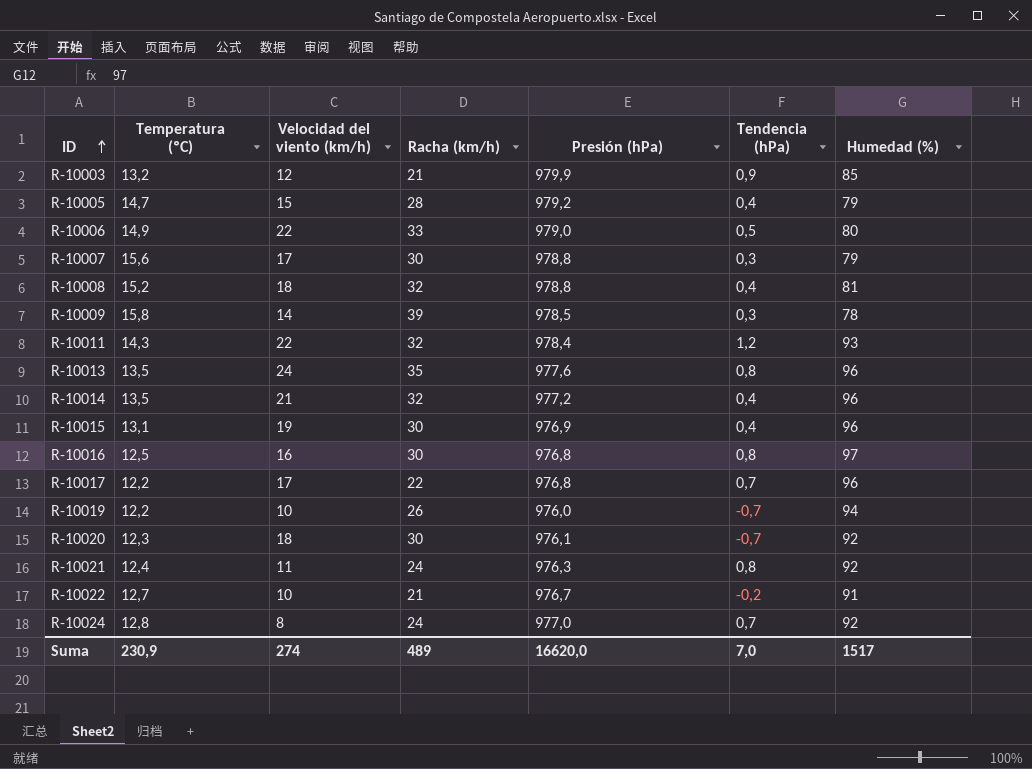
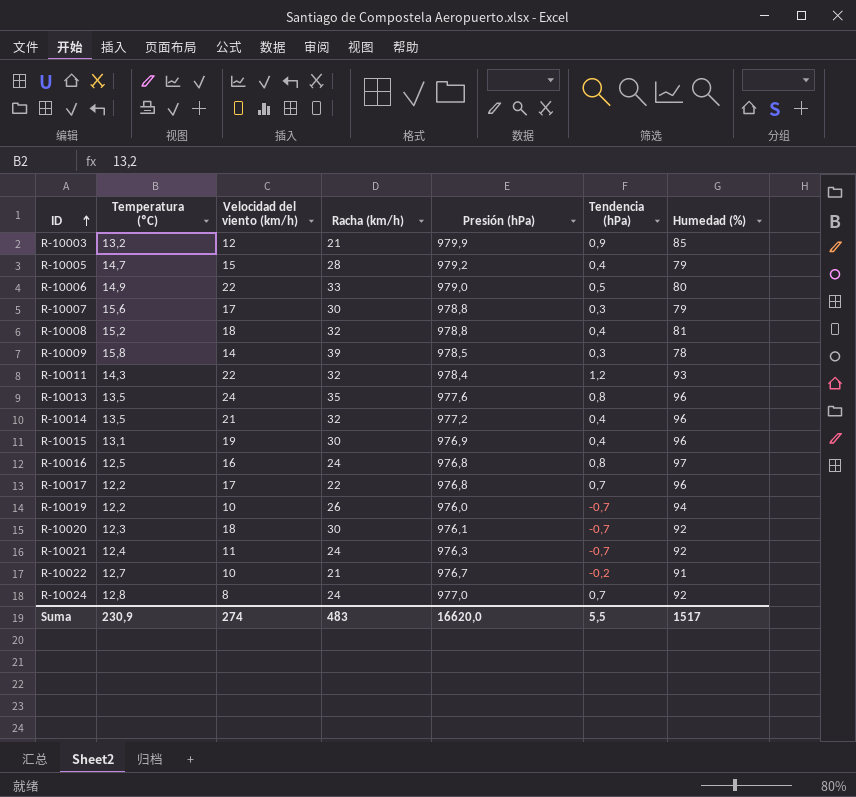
R-10016 | Racha (km/h): 30 -> 24
R-10021 | Tendencia (hPa): 0,8 -> -0,7
Suma | Racha (km/h): 489 -> 483
Suma | Tendencia (hPa): 7,0 -> 5,5

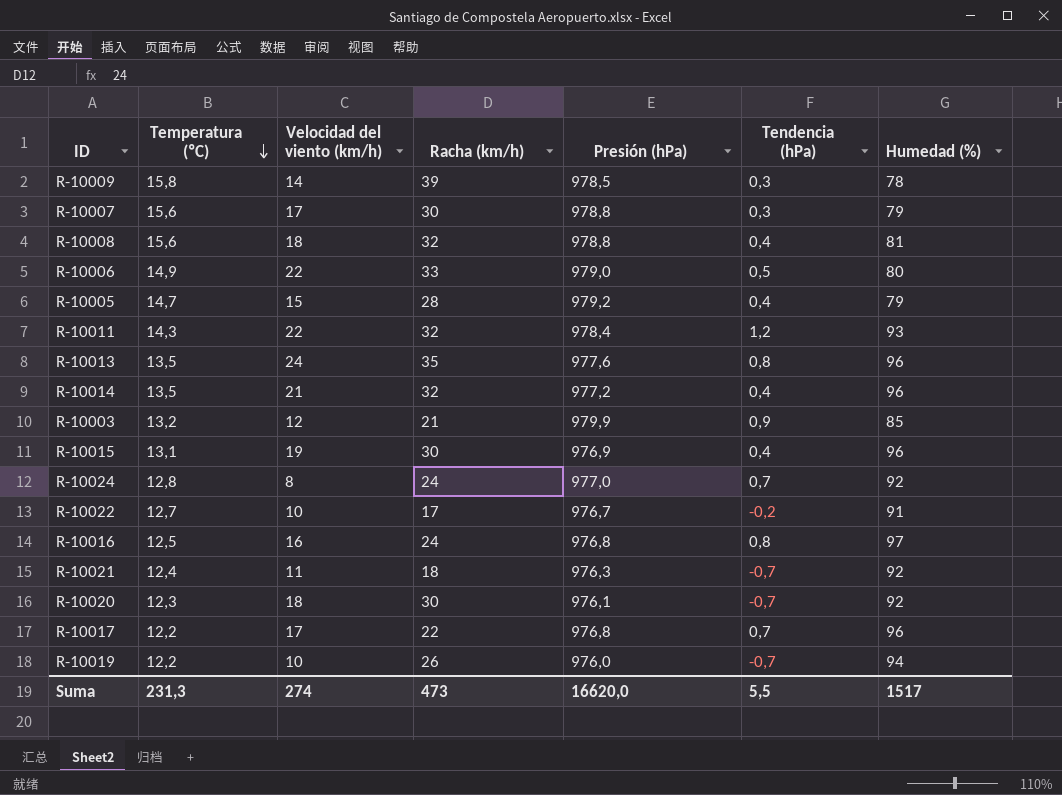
row order: ID ascending -> Temperatura (ºC) descending
R-10008 | Temperatura (ºC): 15,2 -> 15,6
R-10022 | Racha (km/h): 21 -> 17
R-10021 | Racha (km/h): 24 -> 18
Suma | Temperatura (ºC): 230,9 -> 231,3
Suma | Racha (km/h): 483 -> 473

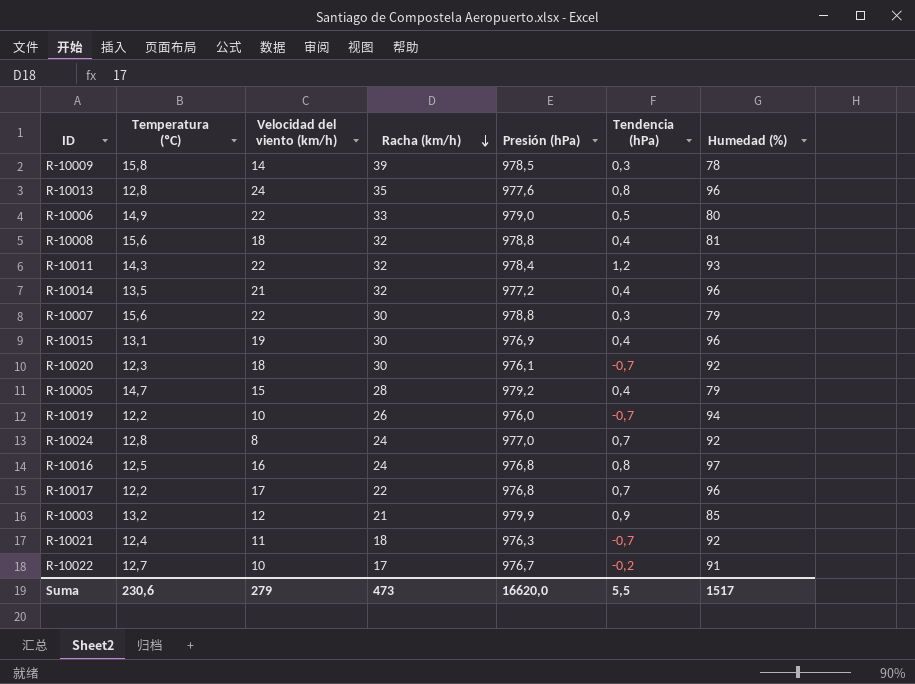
row order: Temperatura (ºC) descending -> Racha (km/h) descending
R-10013 | Temperatura (ºC): 13,5 -> 12,8
R-10007 | Velocidad del viento (km/h): 17 -> 22
Suma | Temperatura (ºC): 231,3 -> 230,6
Suma | Velocidad del viento (km/h): 274 -> 279

